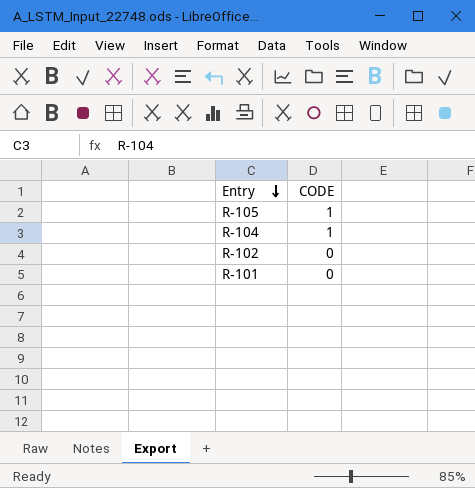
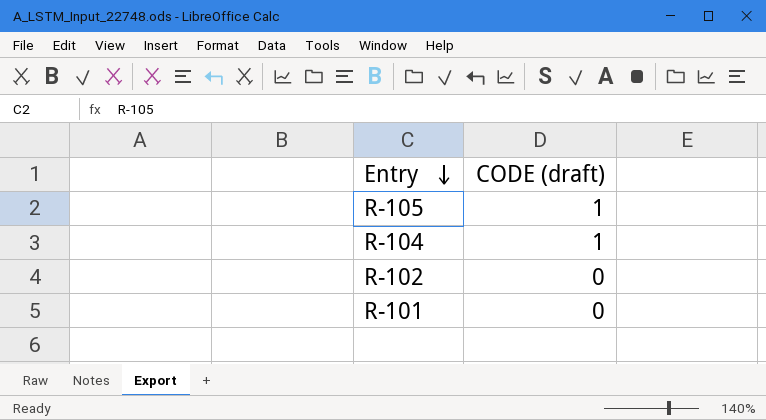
column name: CODE -> CODE (draft)

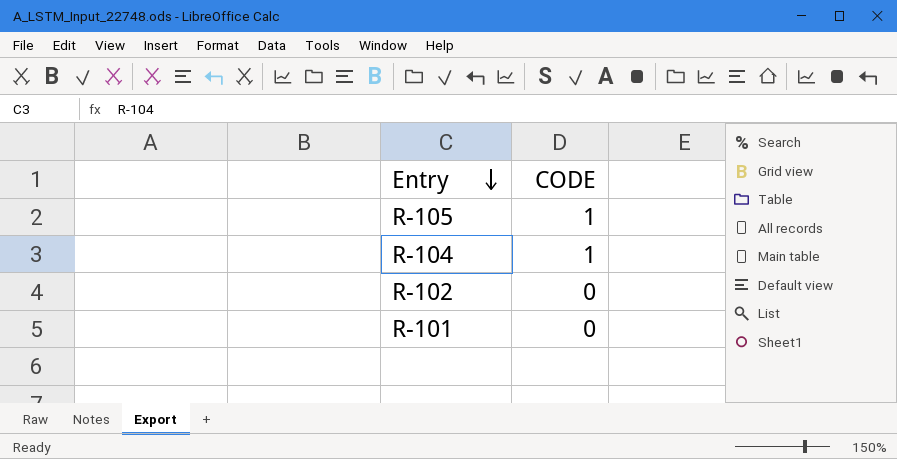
column name: CODE (draft) -> CODE

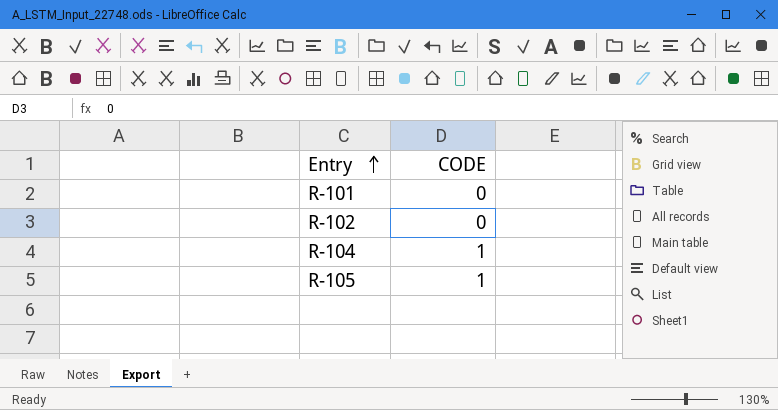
row order: Entry descending -> Entry ascending

